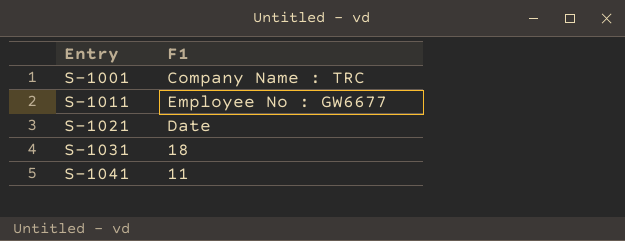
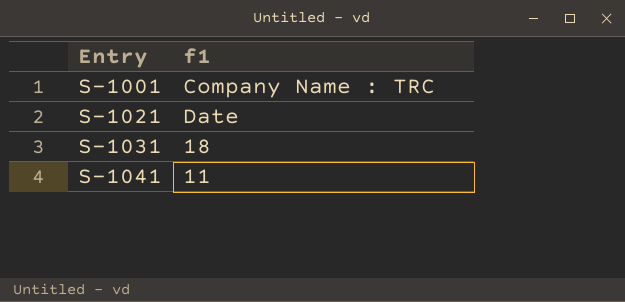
column name: F1 -> f1
row S-1011: Employee No : GW6677 -> none

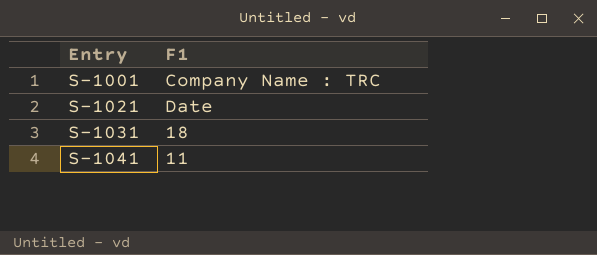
column name: f1 -> F1

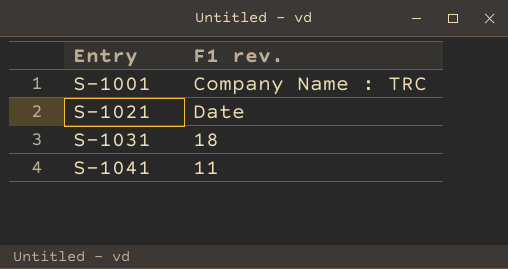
column name: F1 -> F1 rev.

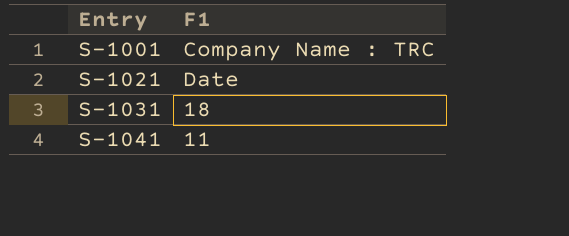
column name: F1 rev. -> F1

